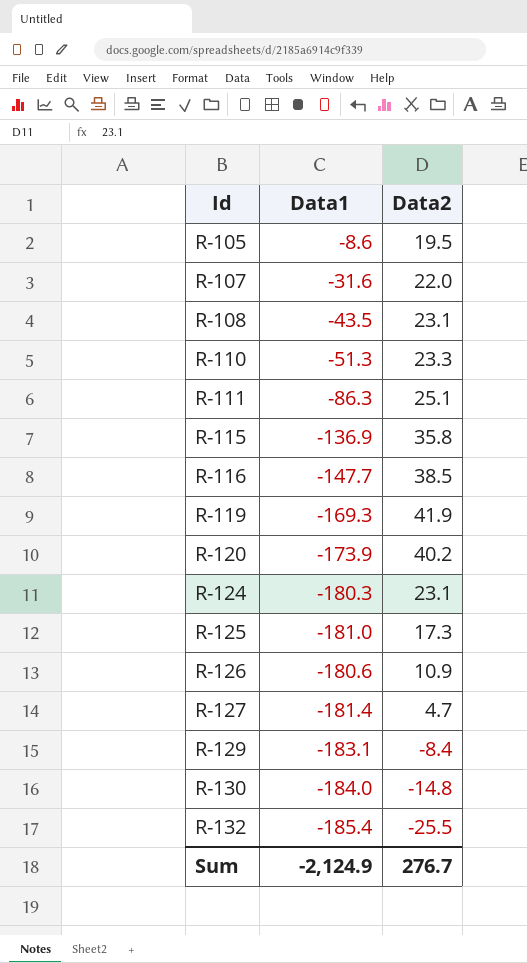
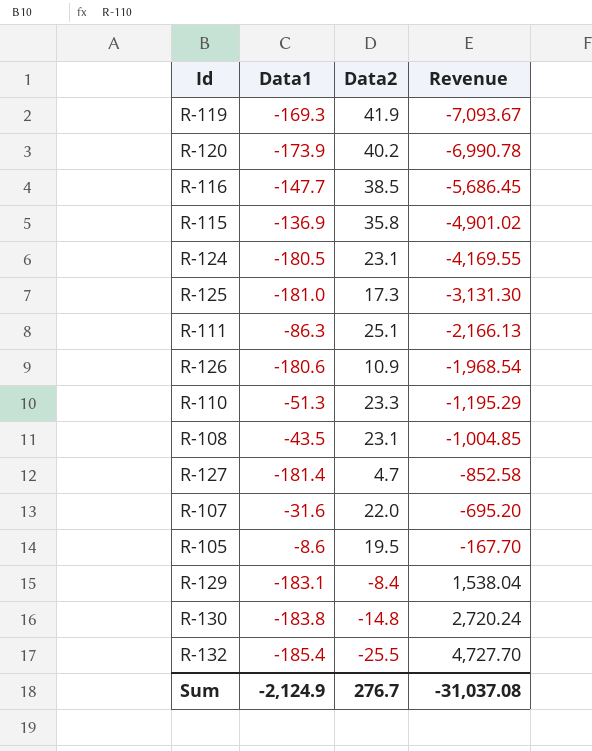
row order: Id ascending -> Revenue ascending
column Revenue | formula: none -> [Data1] * [Data2]
R-124 | Data1: -180.3 -> -180.5
R-130 | Data1: -184.0 -> -183.8

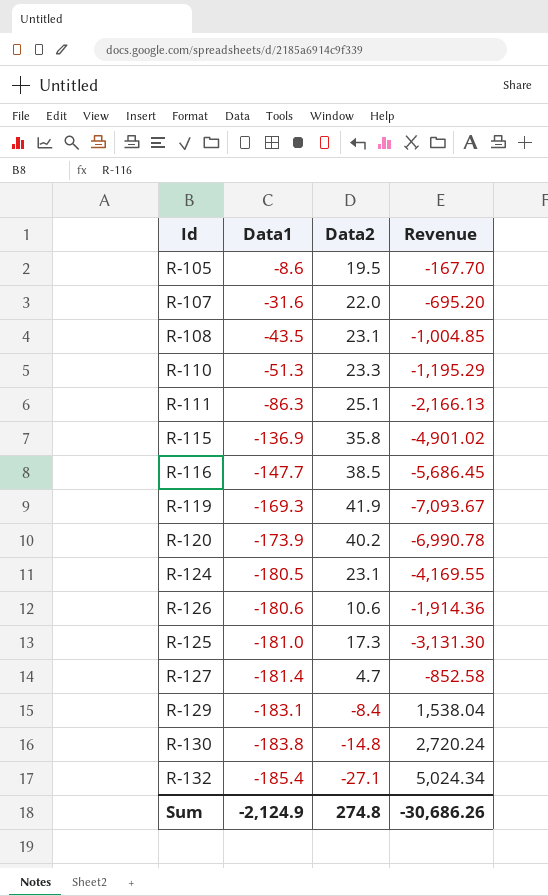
row order: Revenue ascending -> Data1 descending
R-126 | Data2: 10.9 -> 10.6
R-126 | Revenue: -1,968.54 -> -1,914.36
R-132 | Data2: -25.5 -> -27.1
R-132 | Revenue: 4,727.70 -> 5,024.34
Sum | Data2: 276.7 -> 274.8
Sum | Revenue: -31,037.08 -> -30,686.26

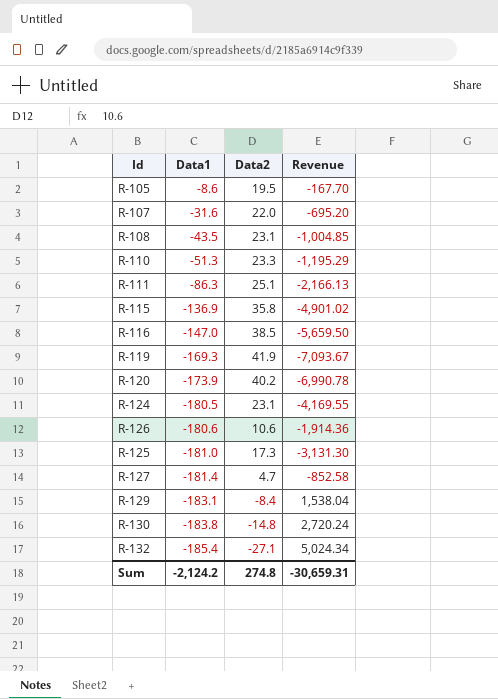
R-116 | Data1: -147.7 -> -147.0
R-116 | Revenue: -5,686.45 -> -5,659.50
Sum | Data1: -2,124.9 -> -2,124.2
Sum | Revenue: -30,686.26 -> -30,659.31

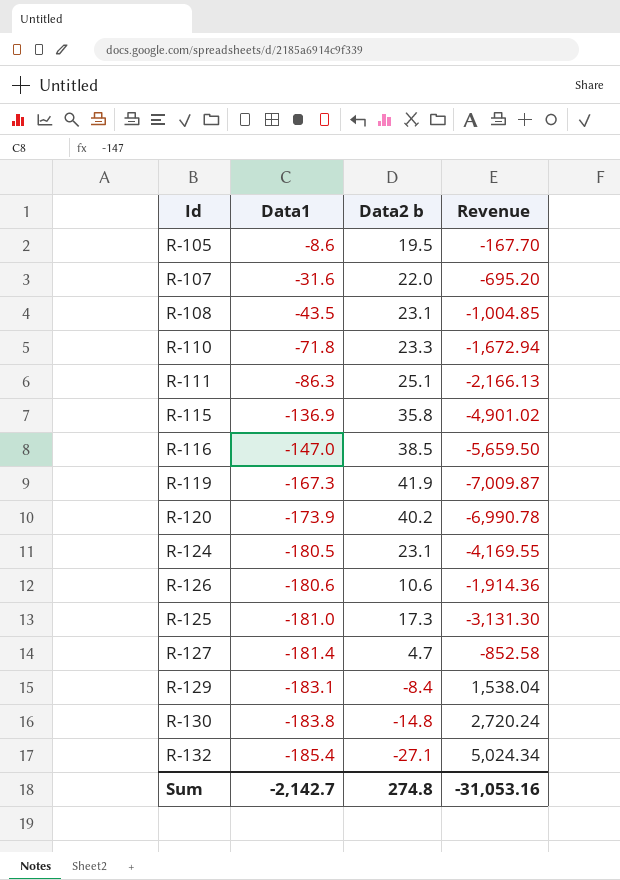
column name: Data2 -> Data2 b
R-110 | Data1: -51.3 -> -71.8
R-110 | Revenue: -1,195.29 -> -1,672.94
R-119 | Data1: -169.3 -> -167.3
R-119 | Revenue: -7,093.67 -> -7,009.87
Sum | Data1: -2,124.2 -> -2,142.7
Sum | Revenue: -30,659.31 -> -31,053.16

